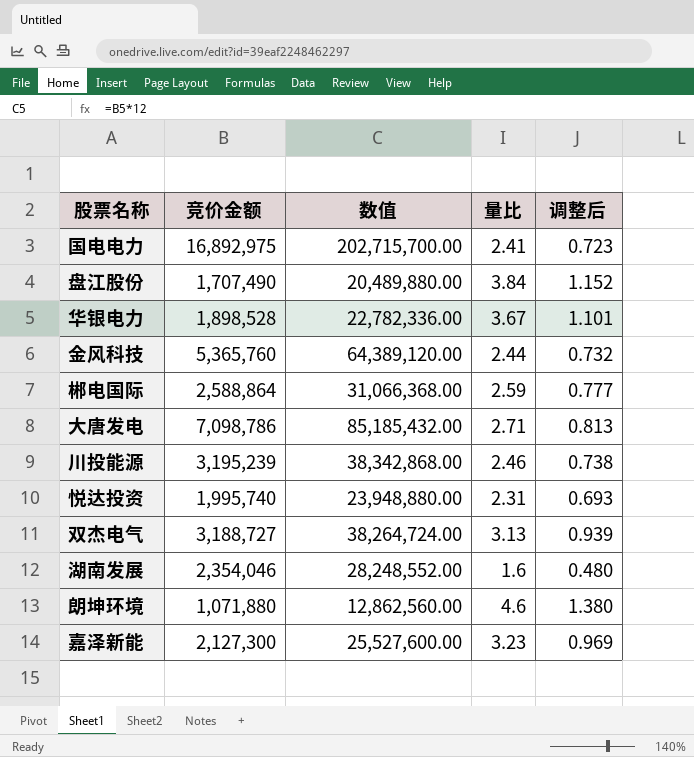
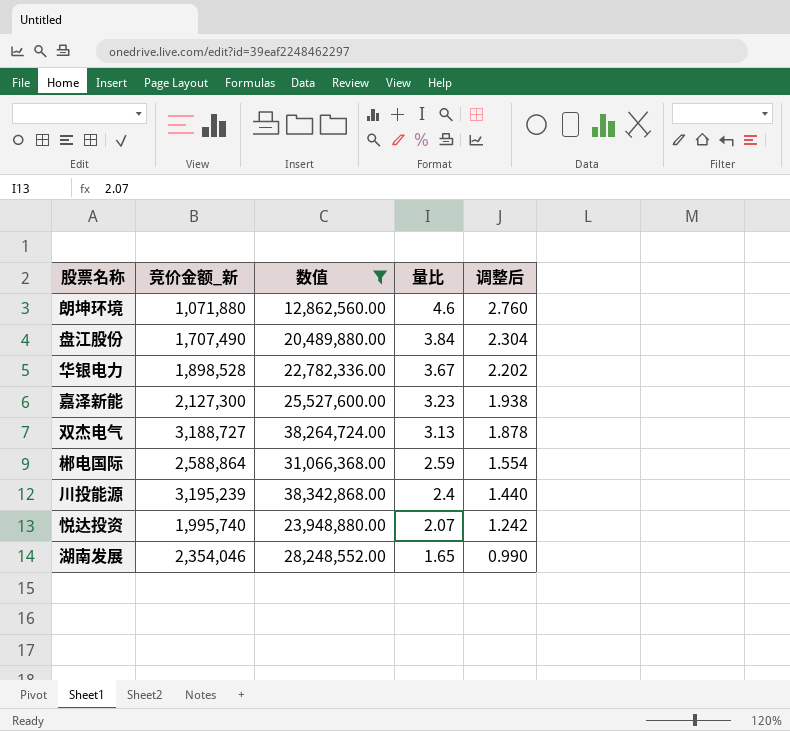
filter: none -> 数值 <= 38,342,868.00
row order: none -> 量比 descending
column name: 竞价金额 -> 竞价金额_新
column 调整后 | formula: [量比] * 0.3 -> [量比] * 0.6
川投能源 | 量比: 2.46 -> 2.4
悦达投资 | 量比: 2.31 -> 2.07
湖南发展 | 量比: 1.6 -> 1.65

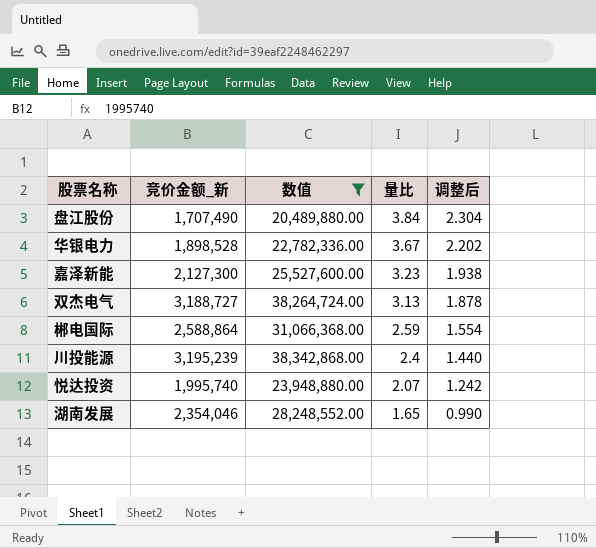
row 朗坤环境: 1,071,880 | 12,862,560.00 | 4.6 | 2.760 -> none

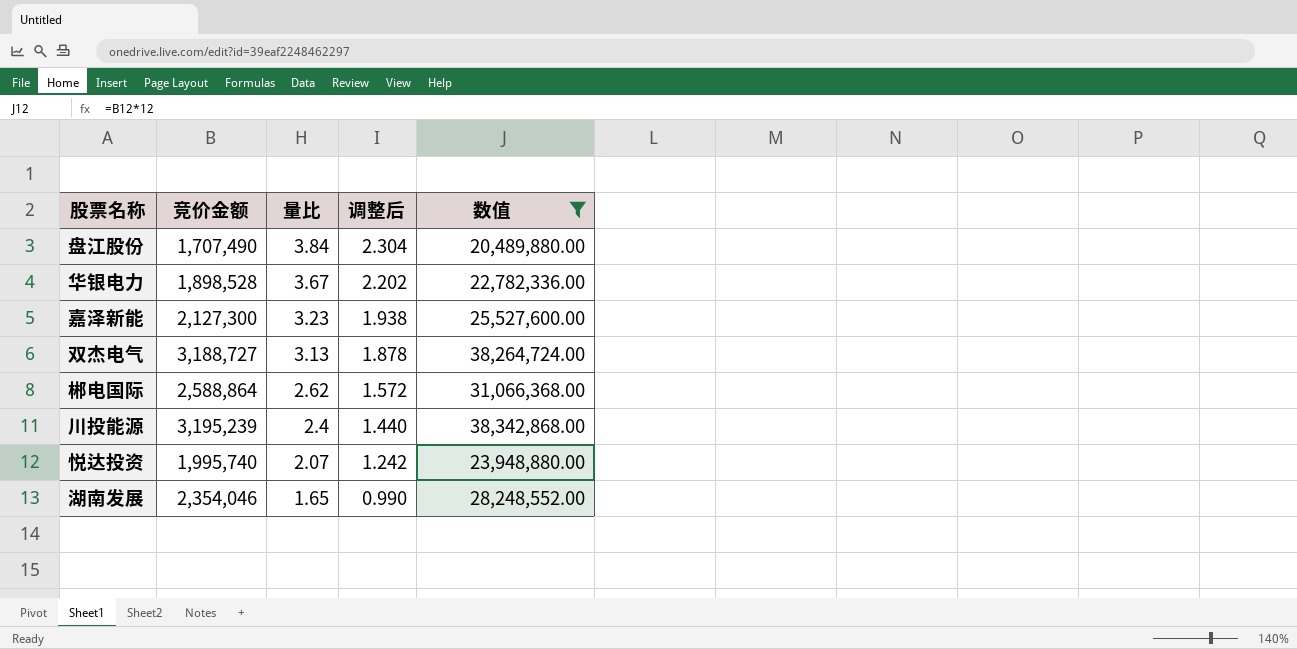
column name: 竞价金额_新 -> 竞价金额
column 数值 | position: 3 -> 5
郴电国际 | 量比: 2.59 -> 2.62
郴电国际 | 调整后: 1.554 -> 1.572

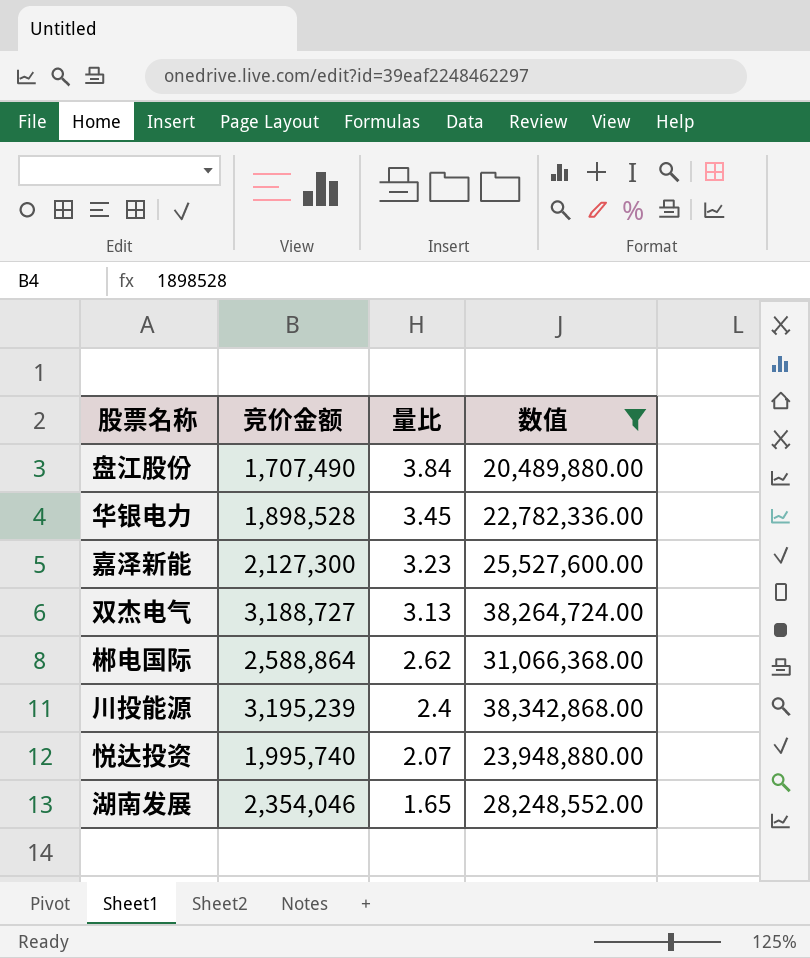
column 调整后 | formula: [量比] * 0.6 -> none
华银电力 | 量比: 3.67 -> 3.45

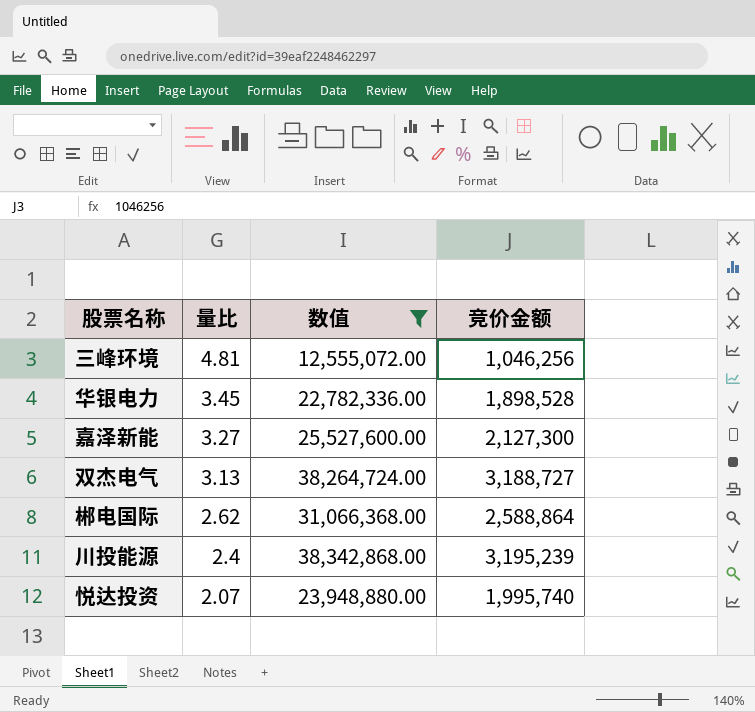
column 竞价金额 | position: 2 -> 4
row 盘江股份: 1,707,490 | 3.84 | 20,489,880.00 -> none
row 湖南发展: 2,354,046 | 1.65 | 28,248,552.00 -> none
row 三峰环境: none -> 4.81 | 12,555,072.00 | 1,046,256
嘉泽新能 | 量比: 3.23 -> 3.27

